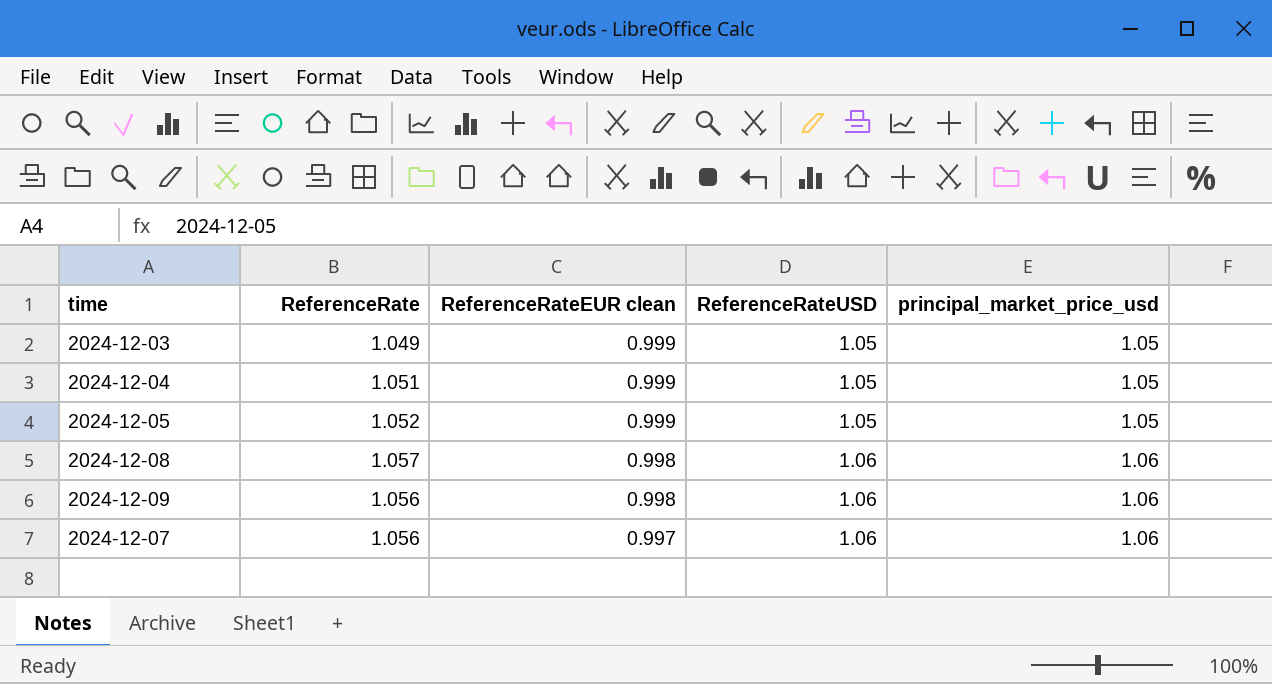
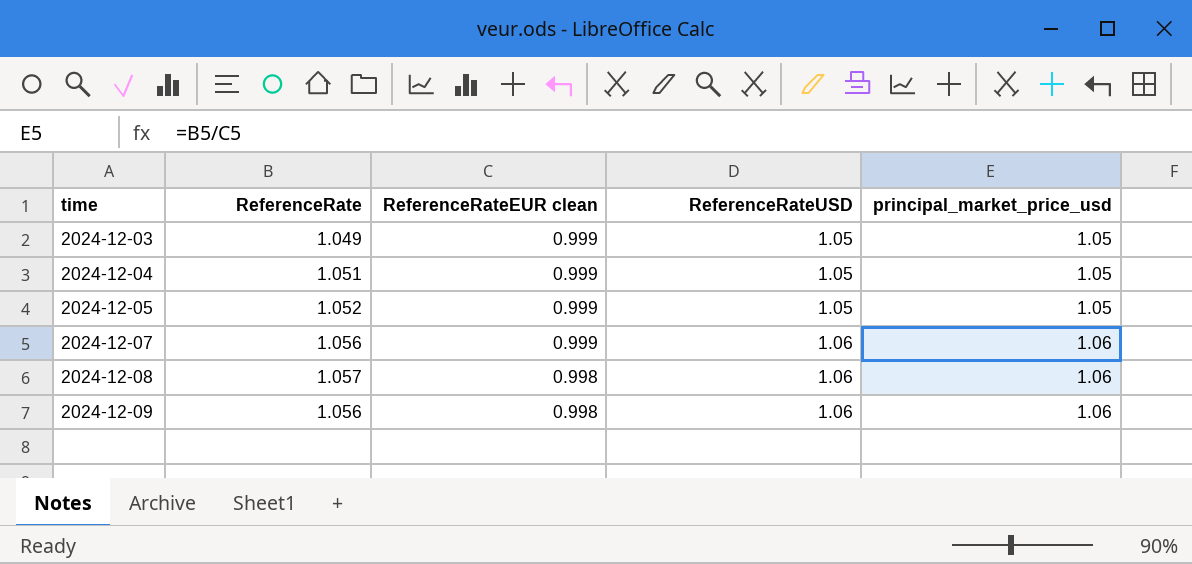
row order: ReferenceRateEUR clean descending -> time ascending
2024-12-07 | ReferenceRateEUR clean: 0.997 -> 0.999

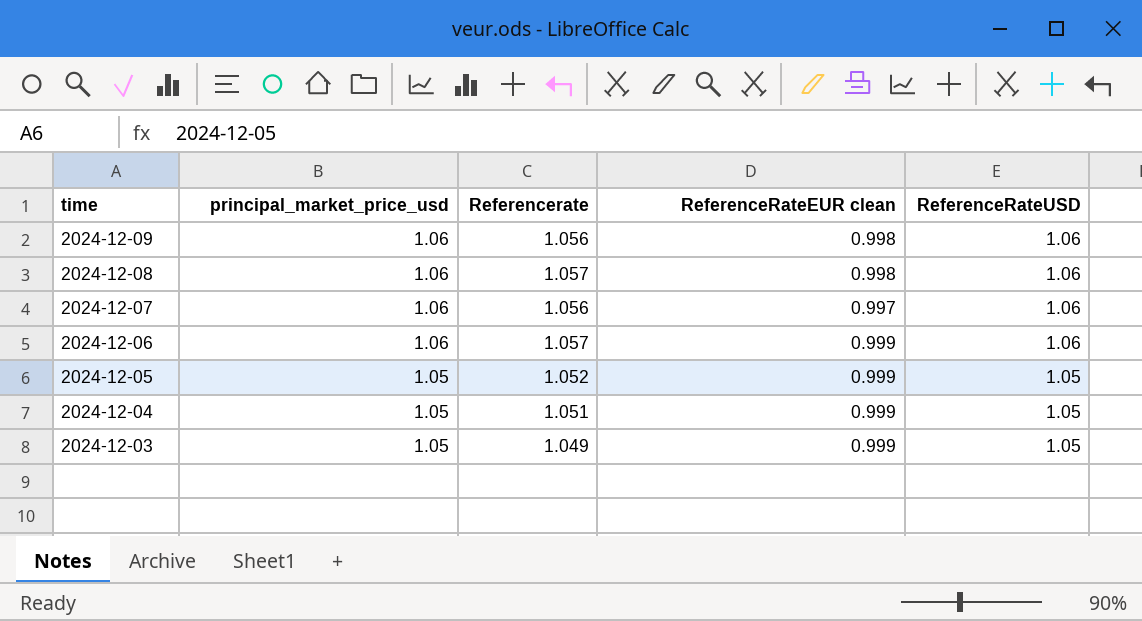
row order: time ascending -> time descending
column principal_market_price_usd | position: 5 -> 2
column name: ReferenceRate -> Referencerate
2024-12-07 | ReferenceRateEUR clean: 0.999 -> 0.997
row 2024-12-06: none -> 1.06 | 1.057 | 0.999 | 1.06

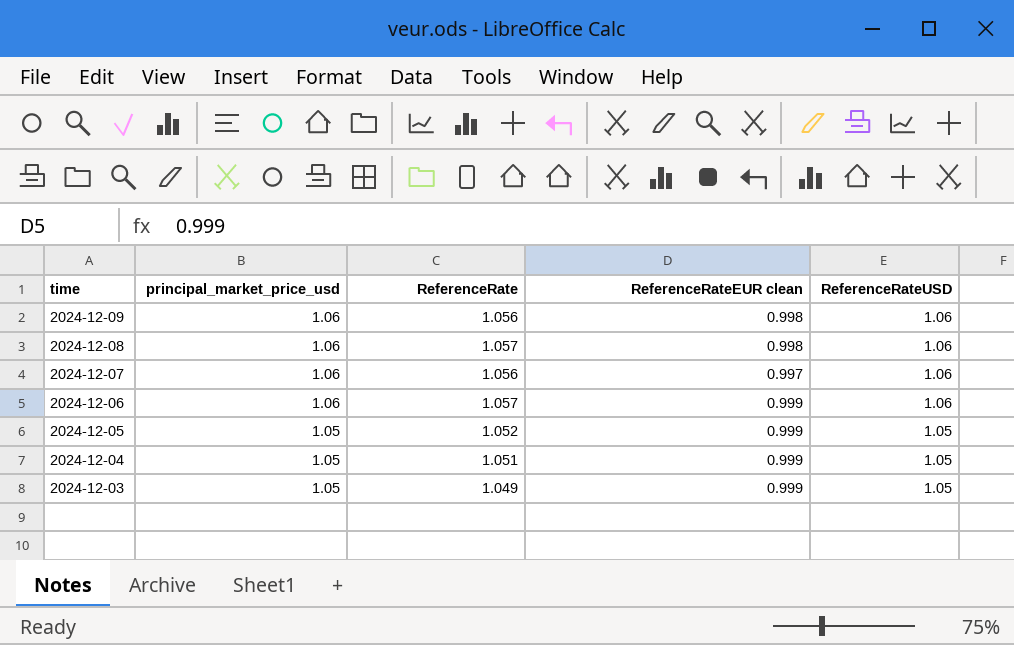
column name: Referencerate -> ReferenceRate

